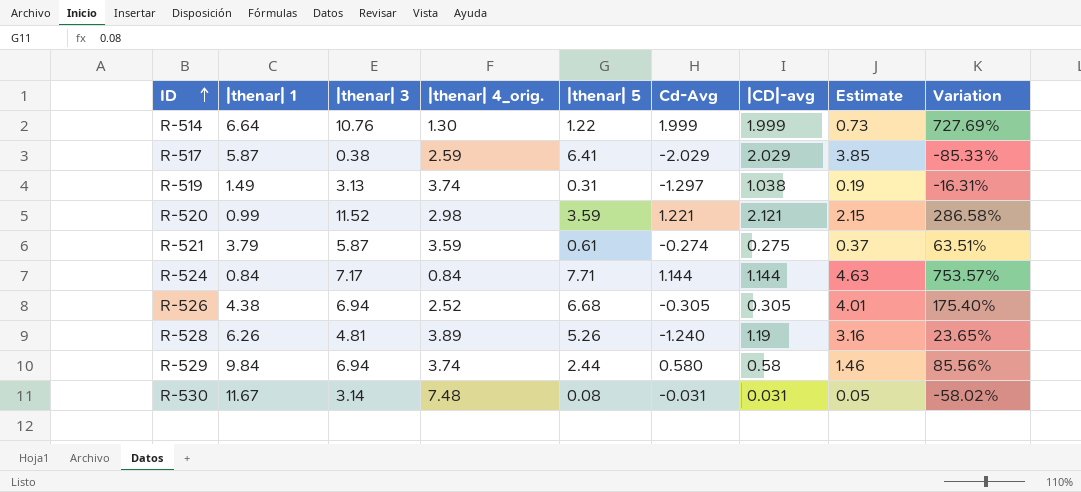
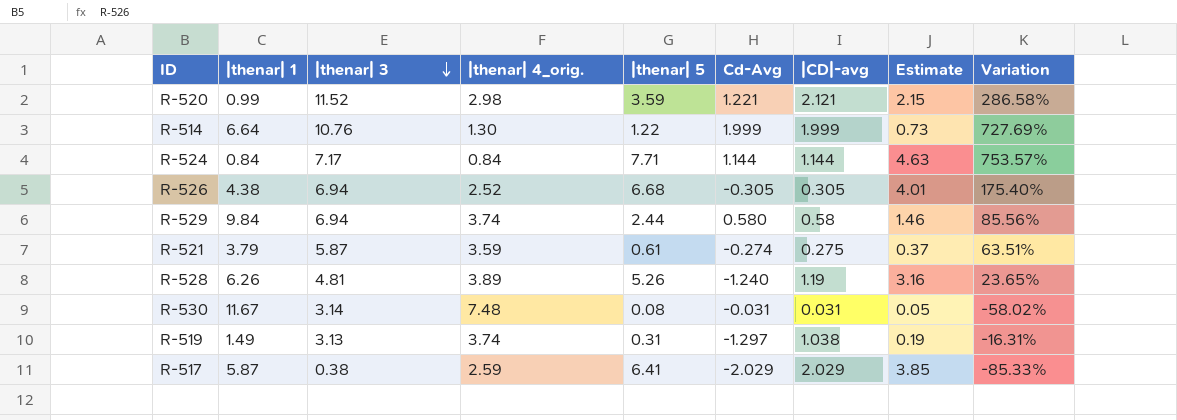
row order: ID ascending -> |thenar| 3 descending

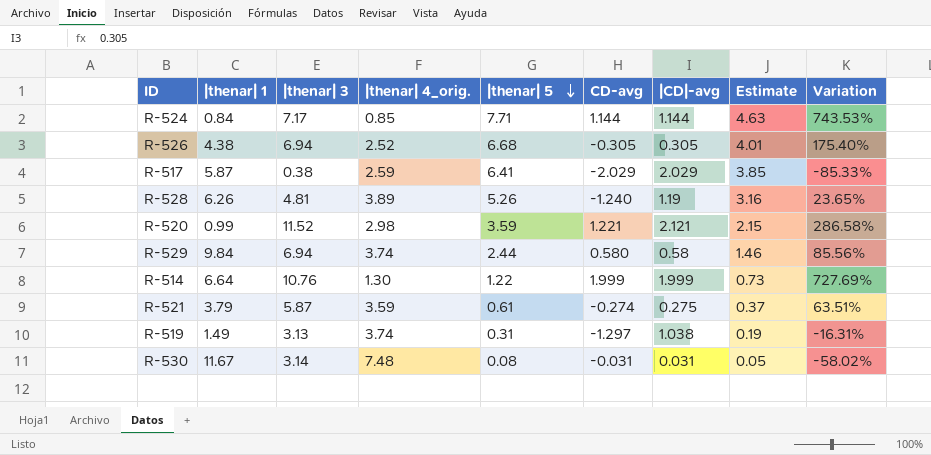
row order: |thenar| 3 descending -> |thenar| 5 descending
column name: Cd-Avg -> CD-avg
R-524 | |thenar| 4_orig.: 0.84 -> 0.85
R-524 | Variation: 753.57% -> 743.53%

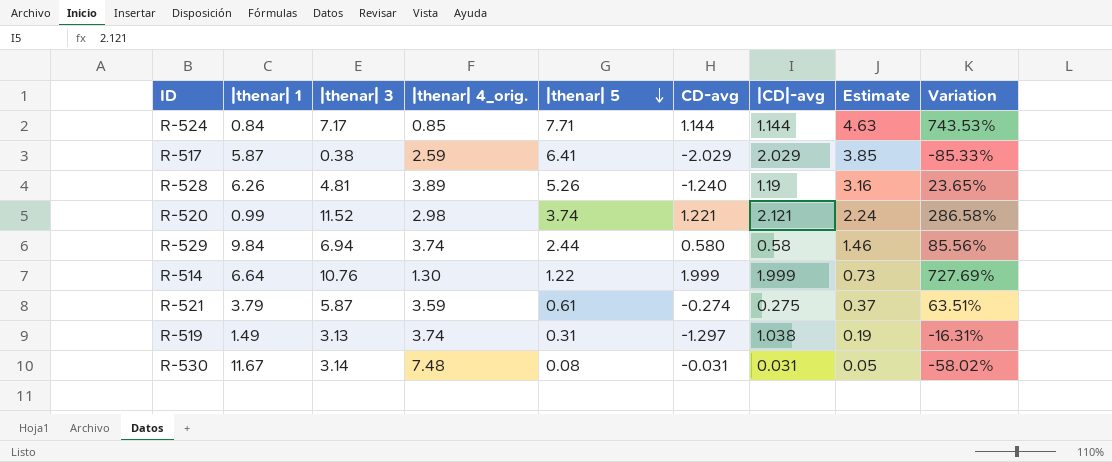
row R-526: 4.38 | 6.94 | 2.52 | 6.68 | -0.305 | 0.305 | 4.01 | 175.40% -> none
R-520 | |thenar| 5: 3.59 -> 3.74
R-520 | Estimate: 2.15 -> 2.24

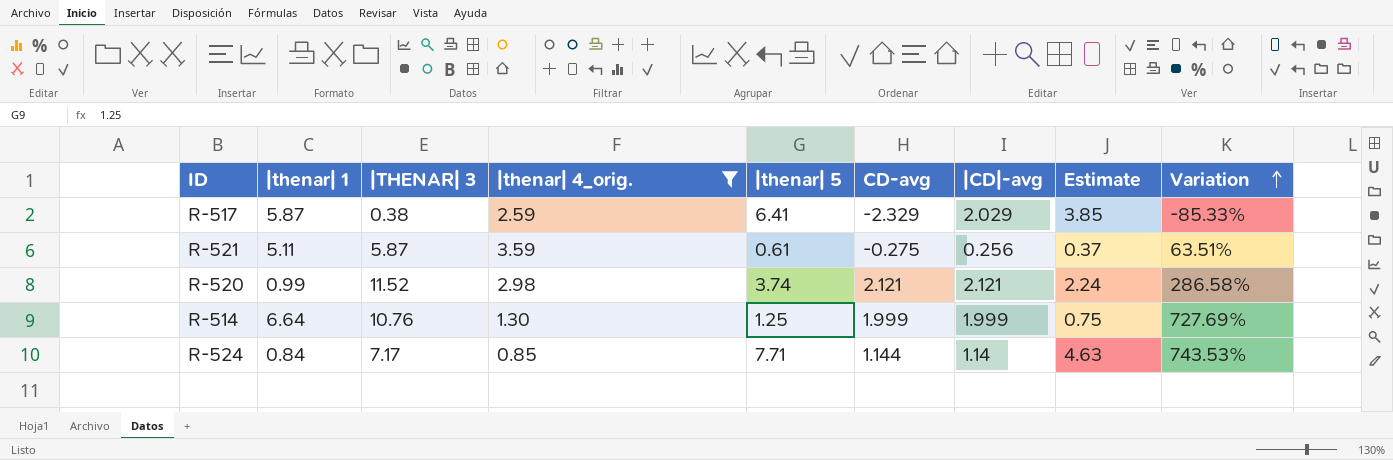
filter: none -> |thenar| 4_orig. <= 3.59
row order: |thenar| 5 descending -> Variation ascending
column name: |thenar| 3 -> |THENAR| 3
R-517 | CD-avg: -2.029 -> -2.329
R-521 | |thenar| 1: 3.79 -> 5.11
R-521 | CD-avg: -0.274 -> -0.275
R-521 | |CD|-avg: 0.275 -> 0.256
R-520 | CD-avg: 1.221 -> 2.121
R-514 | |thenar| 5: 1.22 -> 1.25
R-514 | Estimate: 0.73 -> 0.75
R-524 | |CD|-avg: 1.144 -> 1.14

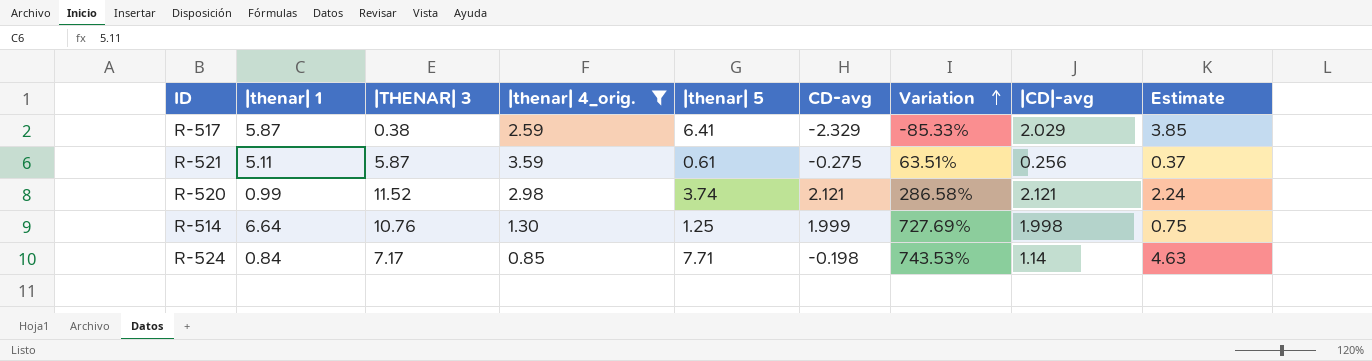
column Variation | position: 9 -> 7
R-514 | |CD|-avg: 1.999 -> 1.998
R-524 | CD-avg: 1.144 -> -0.198

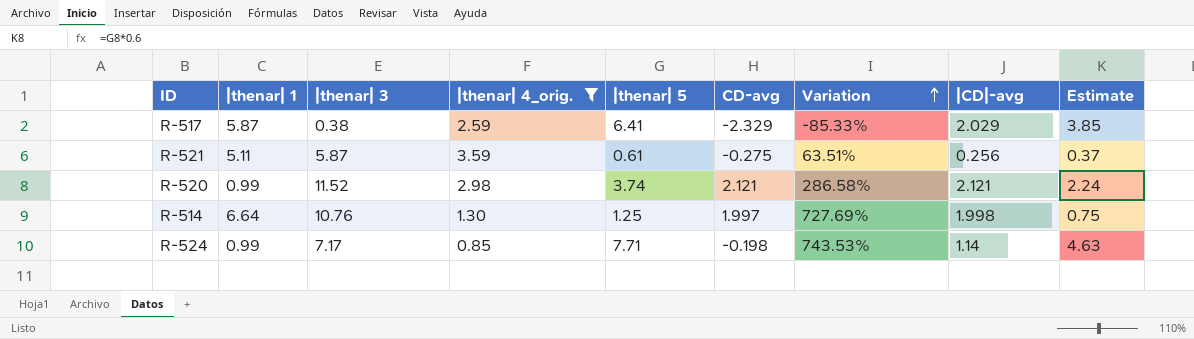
column name: |THENAR| 3 -> |thenar| 3
R-514 | CD-avg: 1.999 -> 1.997
R-524 | |thenar| 1: 0.84 -> 0.99

